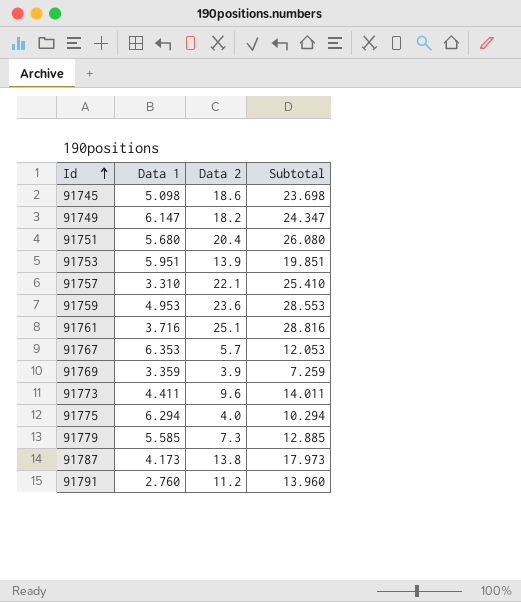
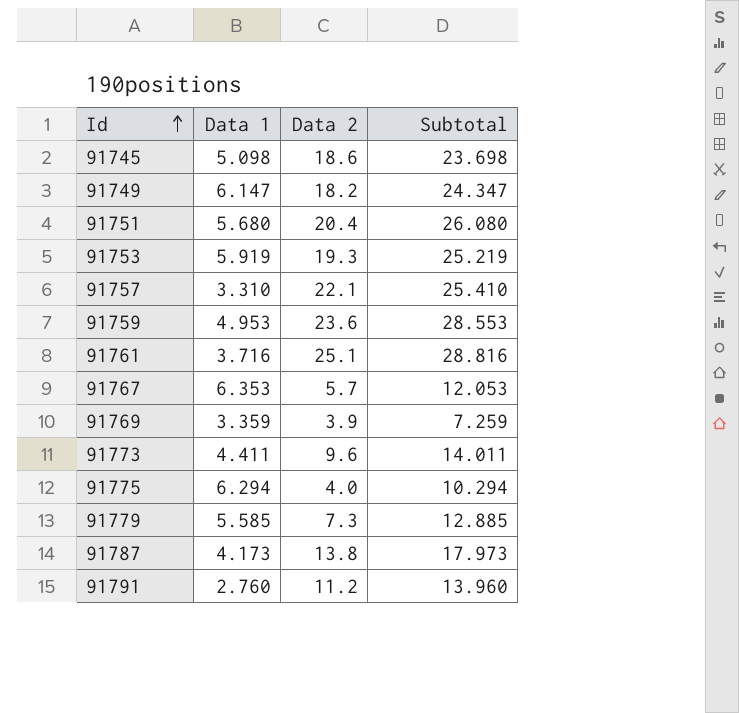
91753 | Data 1: 5.951 -> 5.919
91753 | Data 2: 13.9 -> 19.3
91753 | Subtotal: 19.851 -> 25.219

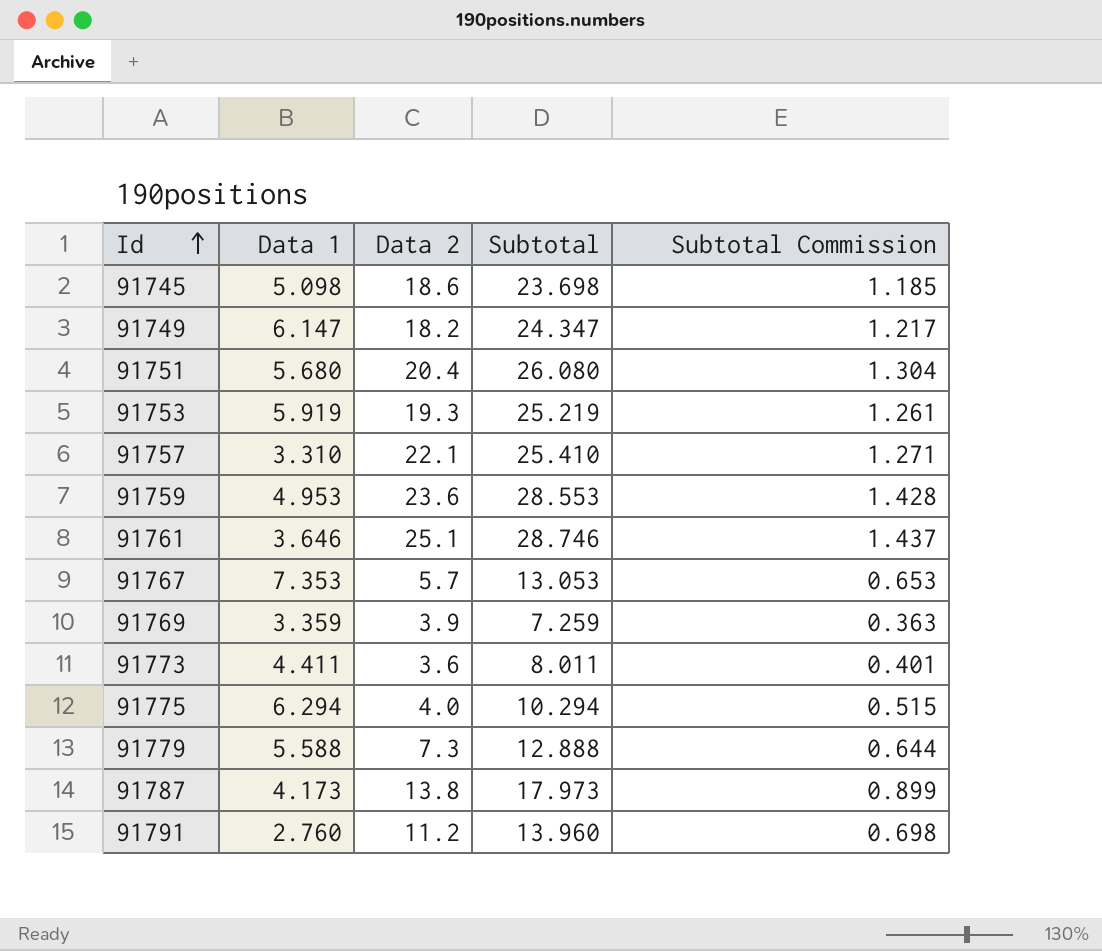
column Subtotal Commission | formula: none -> [Subtotal] * 0.05
91761 | Data 1: 3.716 -> 3.646
91761 | Subtotal: 28.816 -> 28.746
91767 | Data 1: 6.353 -> 7.353
91767 | Subtotal: 12.053 -> 13.053
91773 | Data 2: 9.6 -> 3.6
91773 | Subtotal: 14.011 -> 8.011
91779 | Data 1: 5.585 -> 5.588
91779 | Subtotal: 12.885 -> 12.888

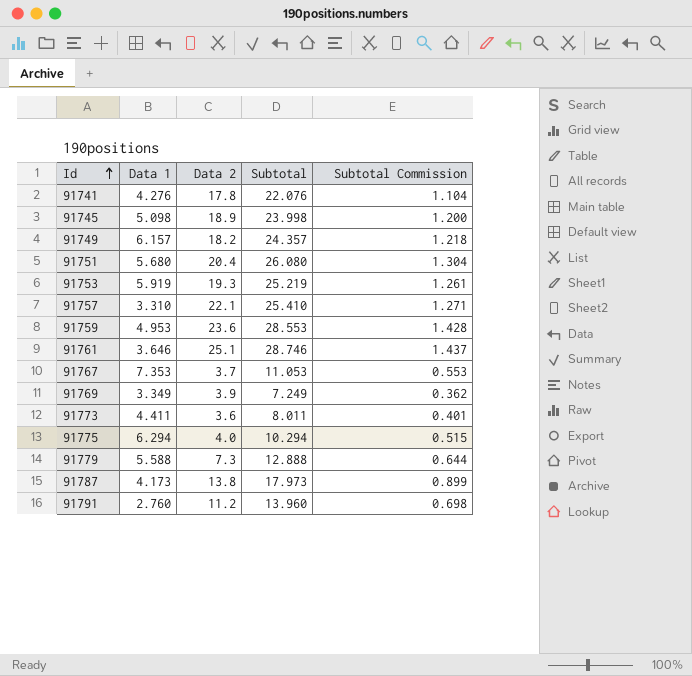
row 91741: none -> 4.276 | 17.8 | 22.076 | 1.104
91745 | Data 2: 18.6 -> 18.9
91745 | Subtotal: 23.698 -> 23.998
91745 | Subtotal Commission: 1.185 -> 1.200
91749 | Data 1: 6.147 -> 6.157
91749 | Subtotal: 24.347 -> 24.357
91749 | Subtotal Commission: 1.217 -> 1.218
91767 | Data 2: 5.7 -> 3.7
91767 | Subtotal: 13.053 -> 11.053
91767 | Subtotal Commission: 0.653 -> 0.553
91769 | Data 1: 3.359 -> 3.349
91769 | Subtotal: 7.259 -> 7.249
91769 | Subtotal Commission: 0.363 -> 0.362

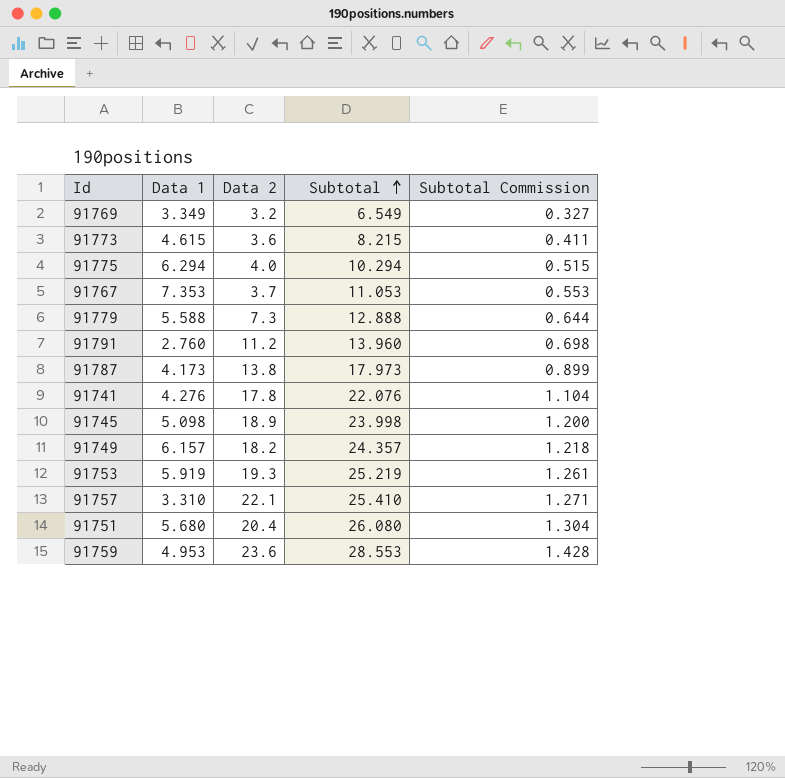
row order: Id ascending -> Subtotal ascending
row 91761: 3.646 | 25.1 | 28.746 | 1.437 -> none
91769 | Data 2: 3.9 -> 3.2
91769 | Subtotal: 7.249 -> 6.549
91769 | Subtotal Commission: 0.362 -> 0.327
91773 | Data 1: 4.411 -> 4.615
91773 | Subtotal: 8.011 -> 8.215
91773 | Subtotal Commission: 0.401 -> 0.411

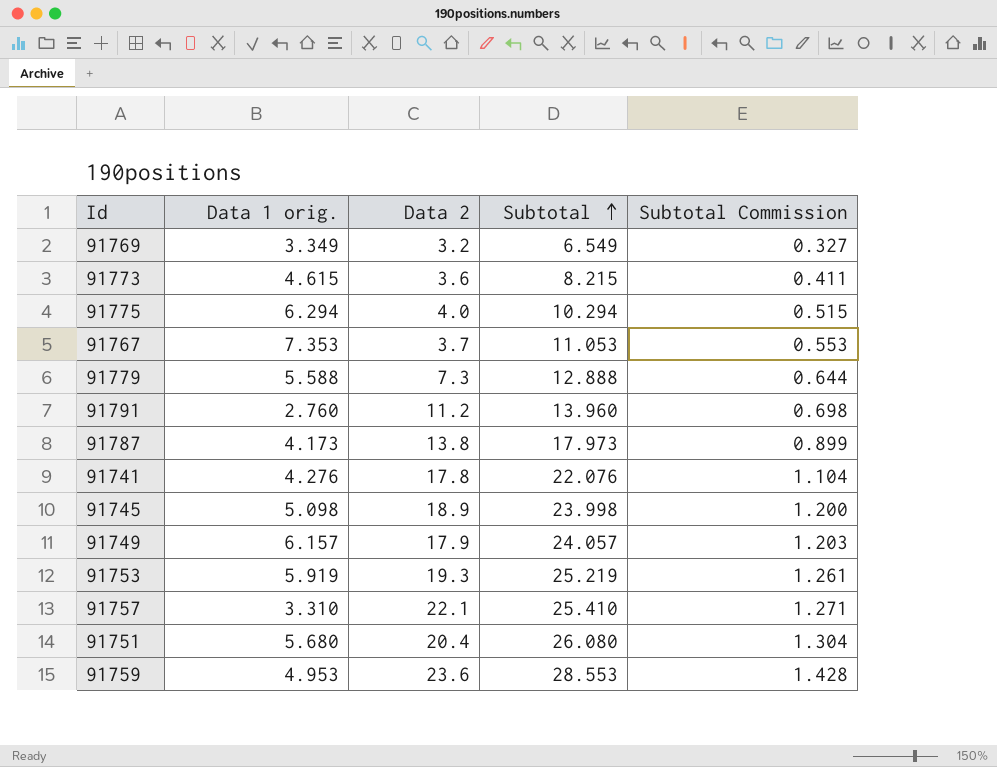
column name: Data 1 -> Data 1 orig.
91749 | Data 2: 18.2 -> 17.9
91749 | Subtotal: 24.357 -> 24.057
91749 | Subtotal Commission: 1.218 -> 1.203

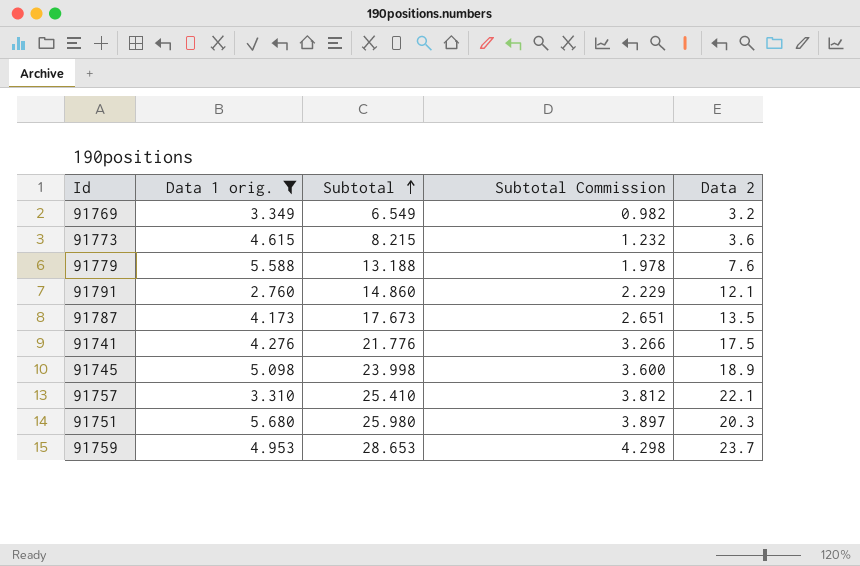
filter: none -> Data 1 orig. <= 5.680
column Subtotal Commission | formula: [Subtotal] * 0.05 -> [Subtotal] * 0.15
column Data 2 | position: 3 -> 5
91779 | Subtotal: 12.888 -> 13.188
91779 | Data 2: 7.3 -> 7.6
91791 | Subtotal: 13.960 -> 14.860
91791 | Data 2: 11.2 -> 12.1
91787 | Subtotal: 17.973 -> 17.673
91787 | Data 2: 13.8 -> 13.5
91741 | Subtotal: 22.076 -> 21.776
91741 | Data 2: 17.8 -> 17.5
91751 | Subtotal: 26.080 -> 25.980
91751 | Data 2: 20.4 -> 20.3
91759 | Subtotal: 28.553 -> 28.653
91759 | Data 2: 23.6 -> 23.7

